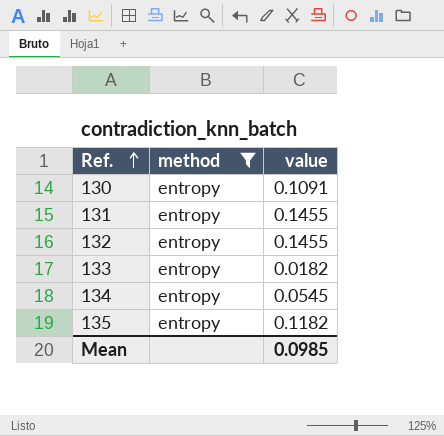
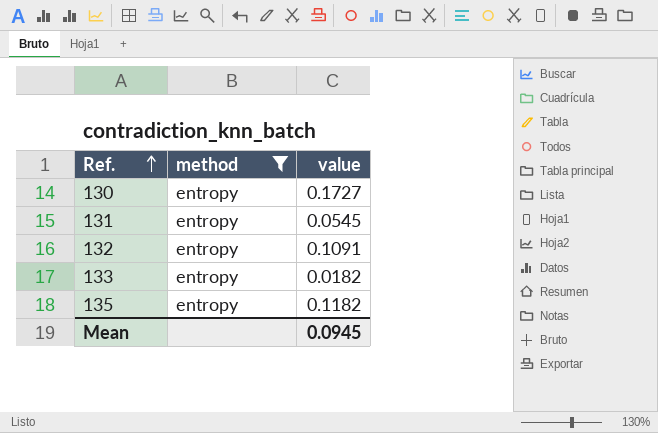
row 134: entropy | 0.0545 -> none
130 | value: 0.1091 -> 0.1727
131 | value: 0.1455 -> 0.0545
132 | value: 0.1455 -> 0.1091
Mean | value: 0.0985 -> 0.0945

